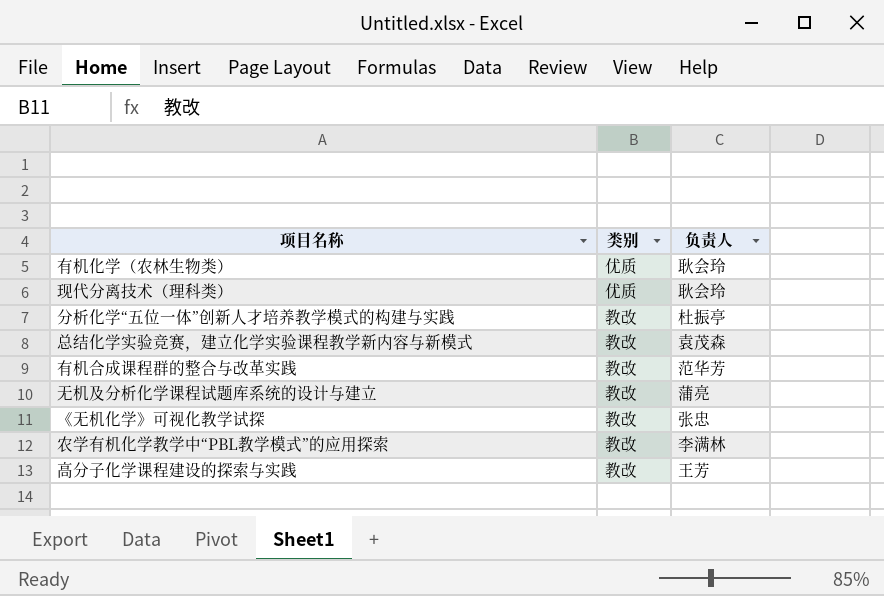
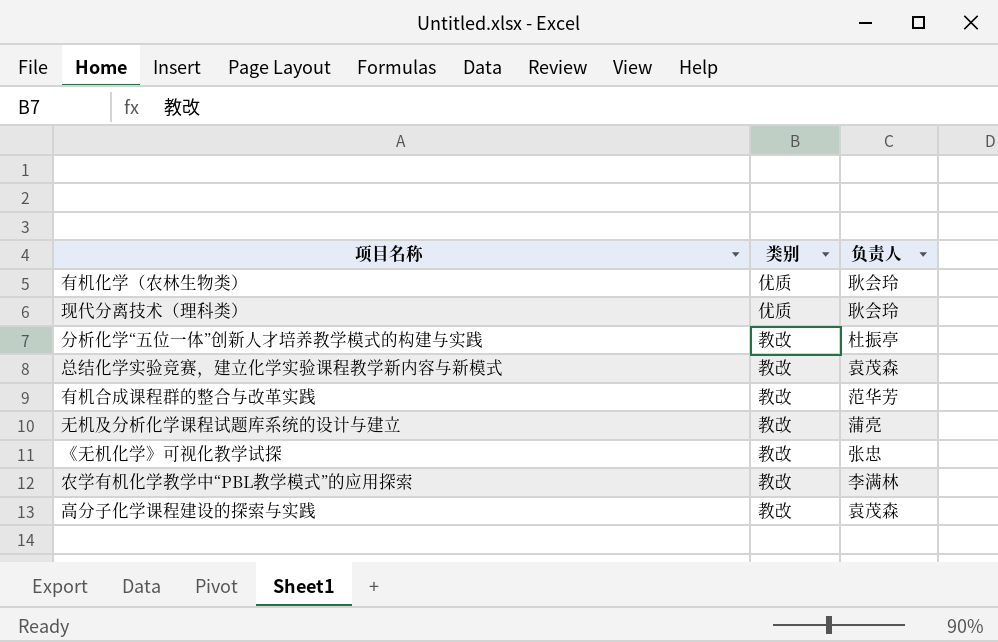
高分子化学课程建设的探索与实践 | 负责人: 王芳 -> 袁茂森

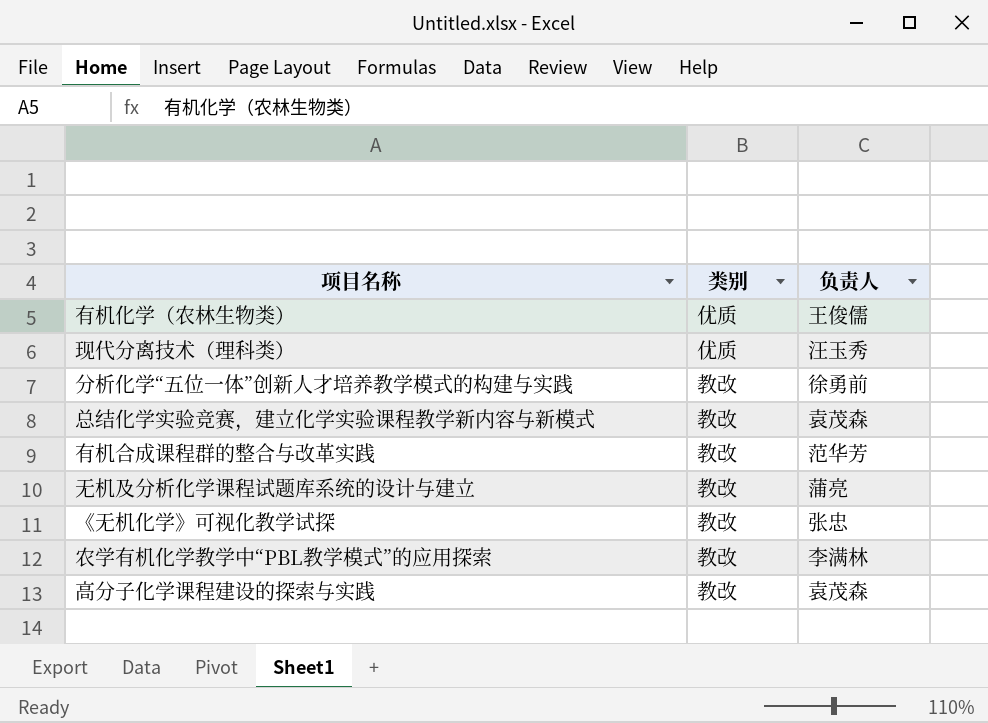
有机化学（农林生物类） | 负责人: 耿会玲 -> 王俊儒
现代分离技术（理科类） | 负责人: 耿会玲 -> 汪玉秀
分析化学“五位一体”创新人才培养教学模式的构建与实践 | 负责人: 杜振亭 -> 徐勇前

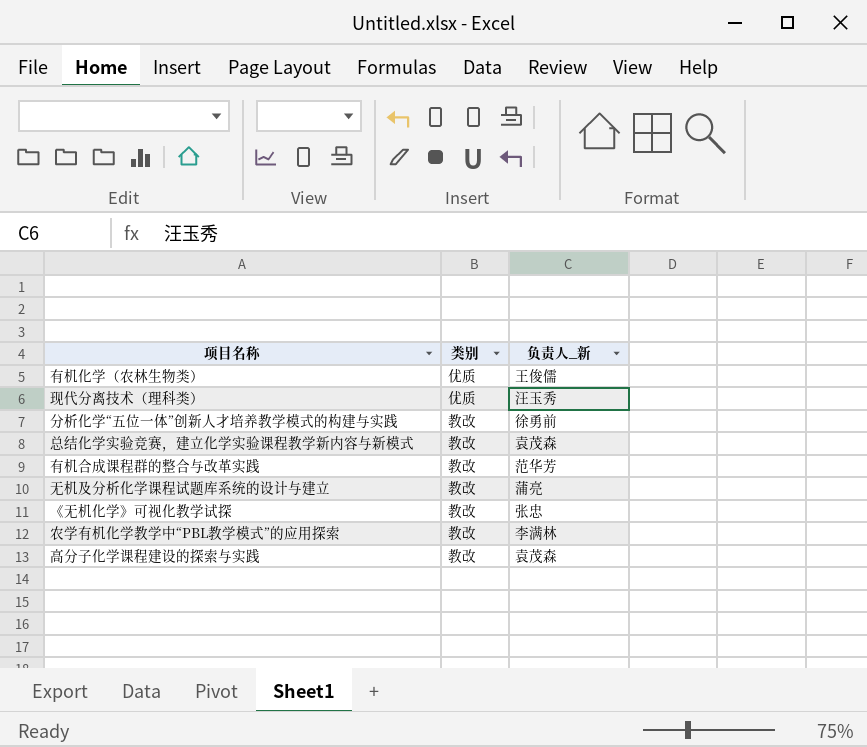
column name: 负责人 -> 负责人_新

